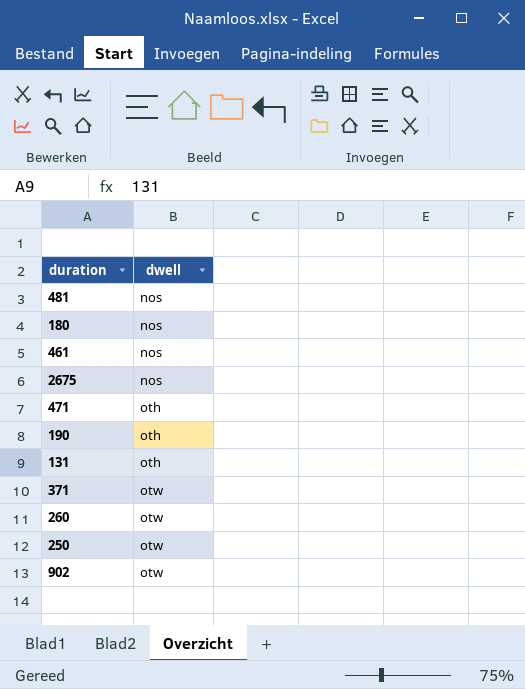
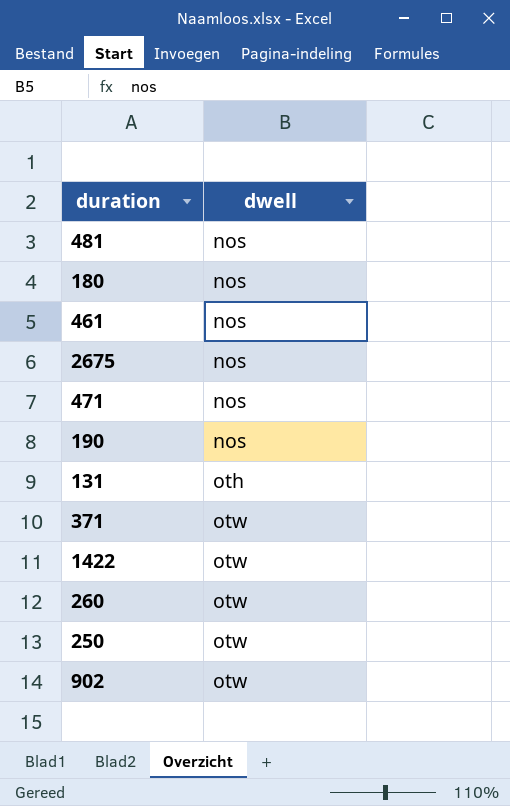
471 | dwell: oth -> nos
190 | dwell: oth -> nos
row 1422: none -> otw

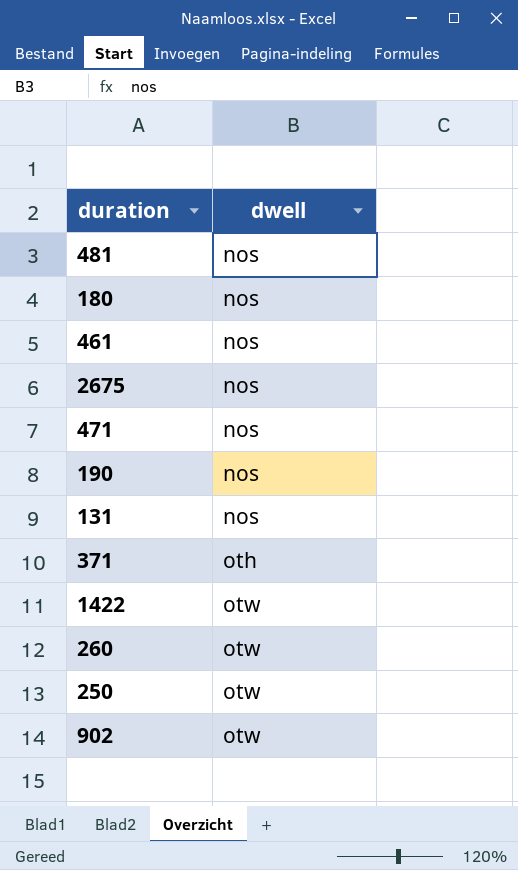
131 | dwell: oth -> nos
371 | dwell: otw -> oth

